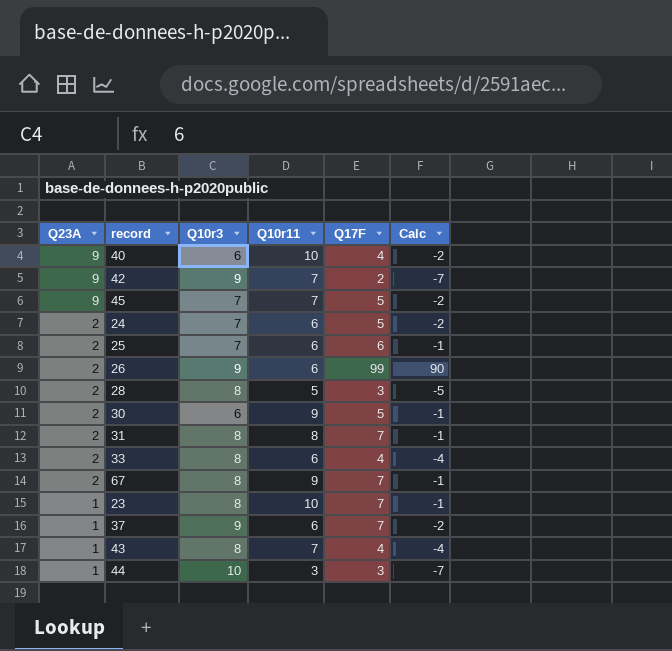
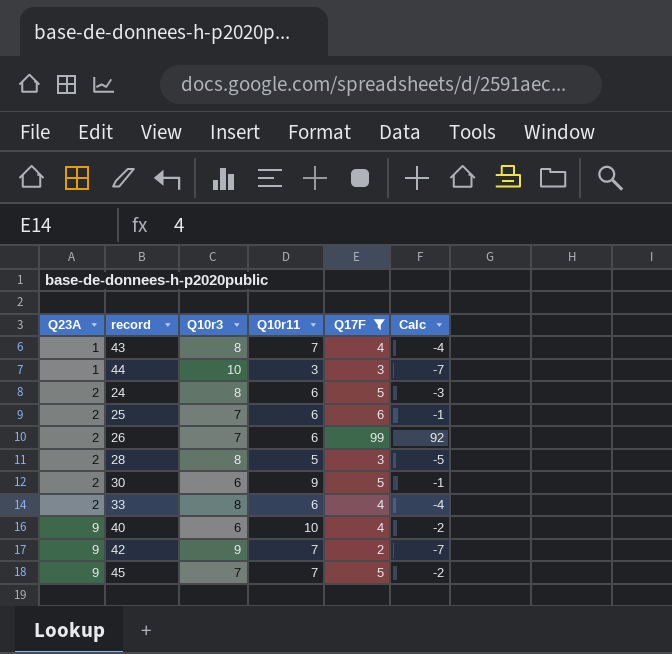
filter: none -> Q17F != 7
row order: Q23A descending -> Q23A ascending
24 | Q10r3: 7 -> 8
24 | Calc: -2 -> -3
26 | Q10r3: 9 -> 7
26 | Calc: 90 -> 92

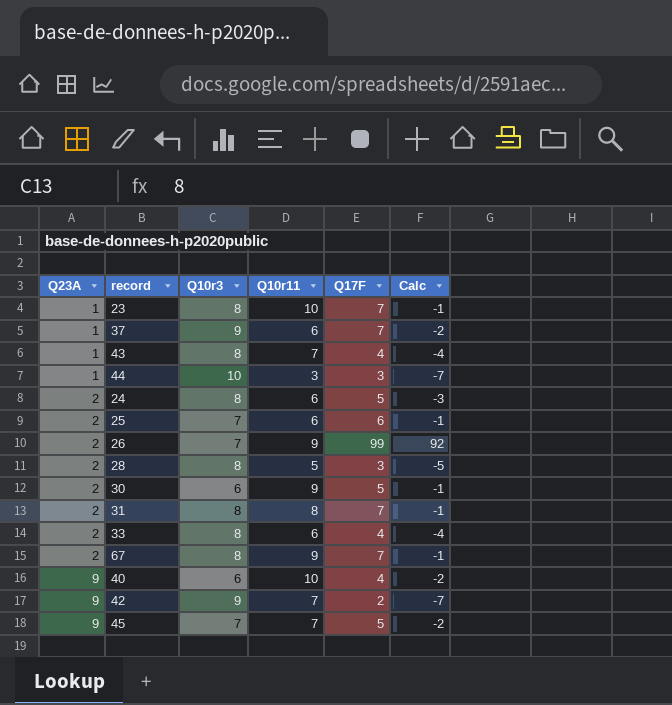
filter: Q17F != 7 -> none
26 | Q10r11: 6 -> 9

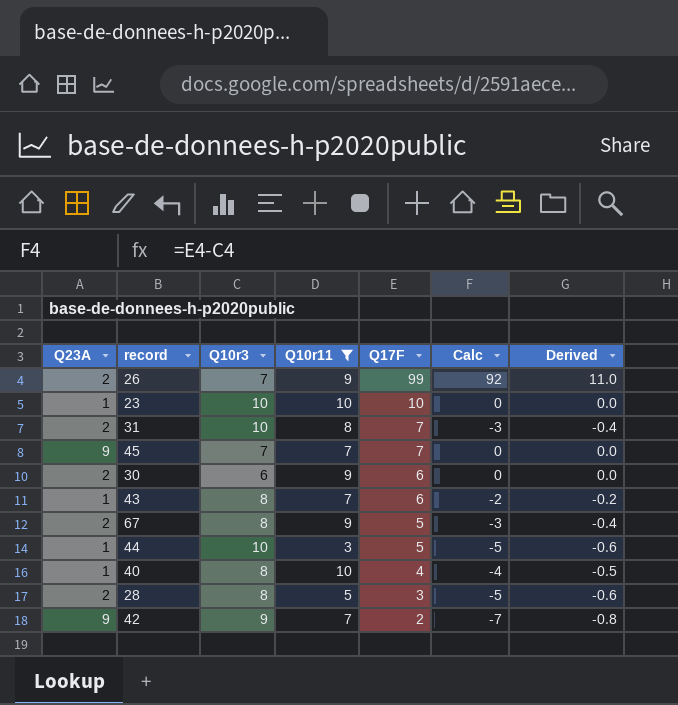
filter: none -> Q10r11 != 6
row order: Q23A ascending -> Q17F descending
column Derived | formula: none -> [Calc] * 0.12
23 | Q10r3: 8 -> 10
23 | Q17F: 7 -> 10
23 | Calc: -1 -> 0
31 | Q10r3: 8 -> 10
31 | Calc: -1 -> -3
45 | Q17F: 5 -> 7
45 | Calc: -2 -> 0
30 | Q17F: 5 -> 6
30 | Calc: -1 -> 0
43 | Q17F: 4 -> 6
43 | Calc: -4 -> -2
67 | Q17F: 7 -> 5
67 | Calc: -1 -> -3
44 | Q17F: 3 -> 5
44 | Calc: -7 -> -5
40 | Q23A: 9 -> 1
40 | Q10r3: 6 -> 8
40 | Calc: -2 -> -4

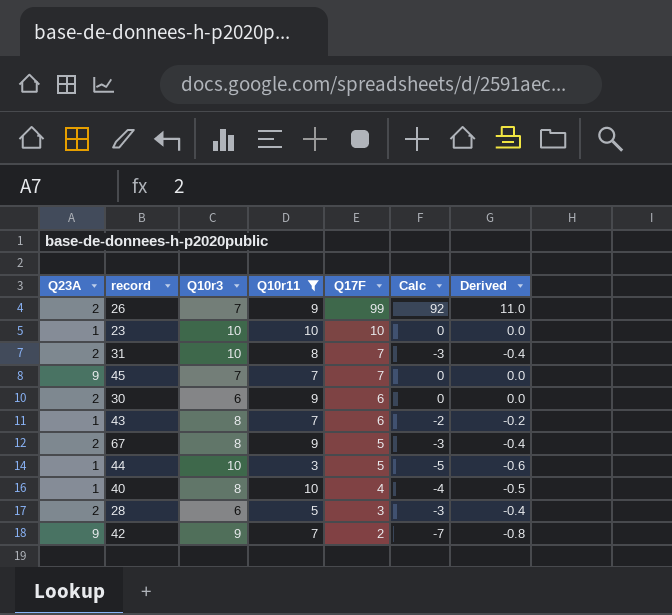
28 | Q10r3: 8 -> 6
28 | Calc: -5 -> -3
28 | Derived: -0.6 -> -0.4

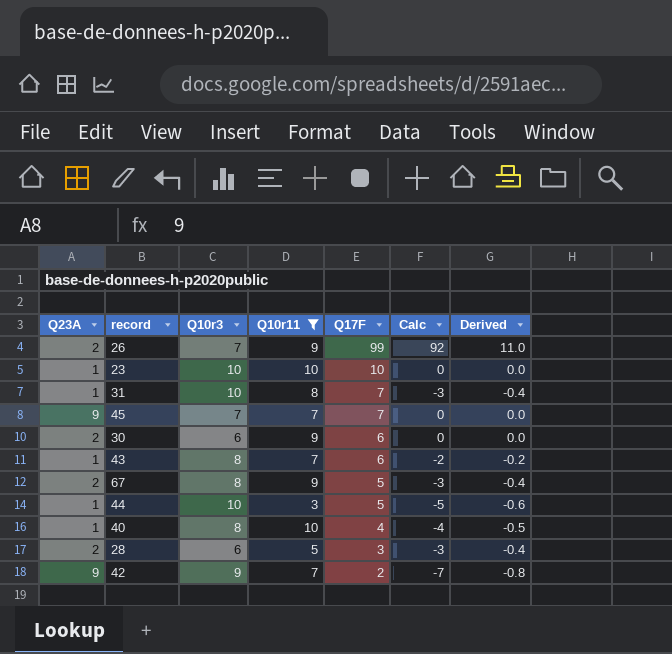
31 | Q23A: 2 -> 1

